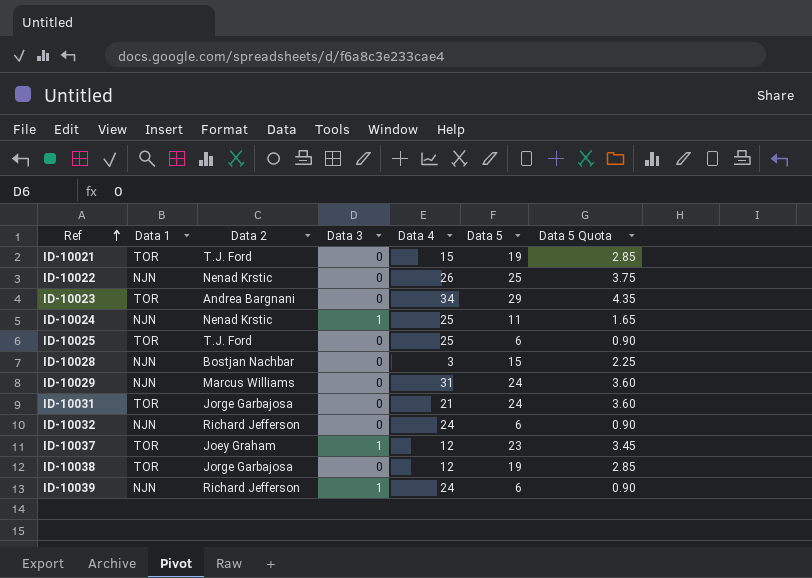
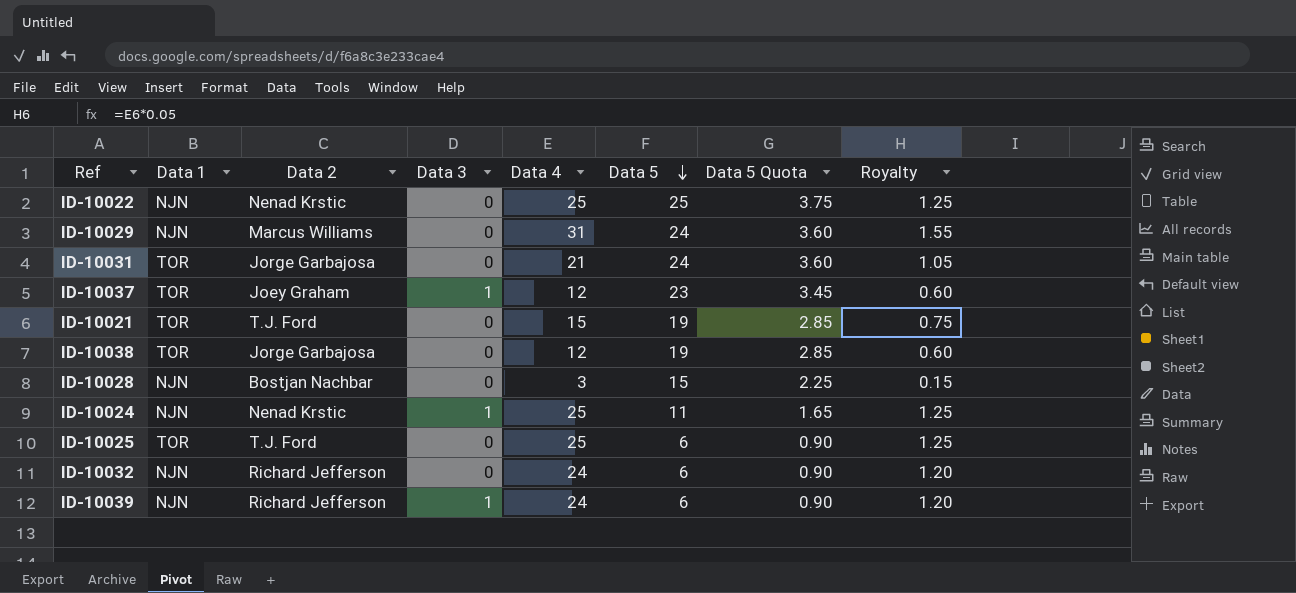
row order: Ref ascending -> Data 5 descending
column Royalty | formula: none -> [Data 4] * 0.05
row ID-10023: TOR | Andrea Bargnani | 0 | 34 | 29 | 4.35 -> none
ID-10022 | Data 4: 26 -> 25

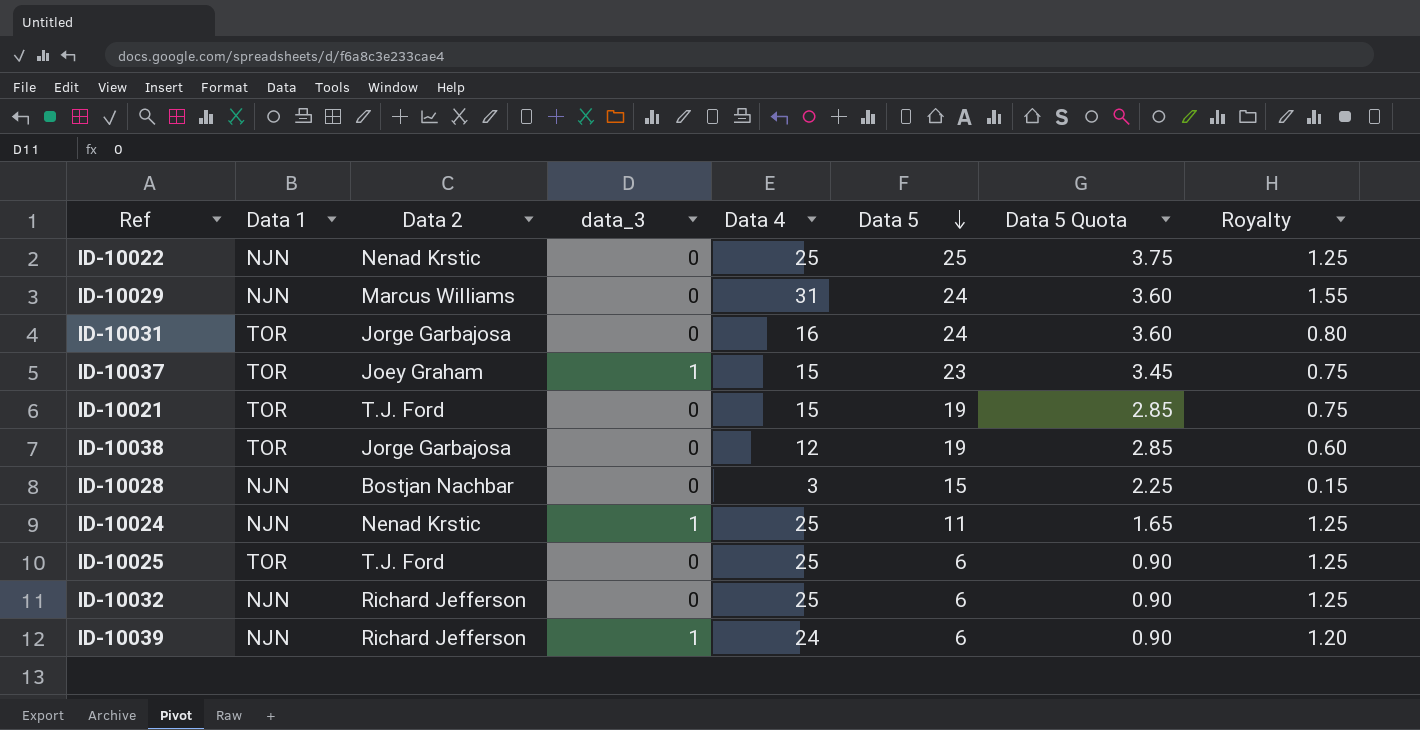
column name: Data 3 -> data_3
ID-10031 | Data 4: 21 -> 16
ID-10031 | Royalty: 1.05 -> 0.80
ID-10037 | Data 4: 12 -> 15
ID-10037 | Royalty: 0.60 -> 0.75
ID-10032 | Data 4: 24 -> 25
ID-10032 | Royalty: 1.20 -> 1.25

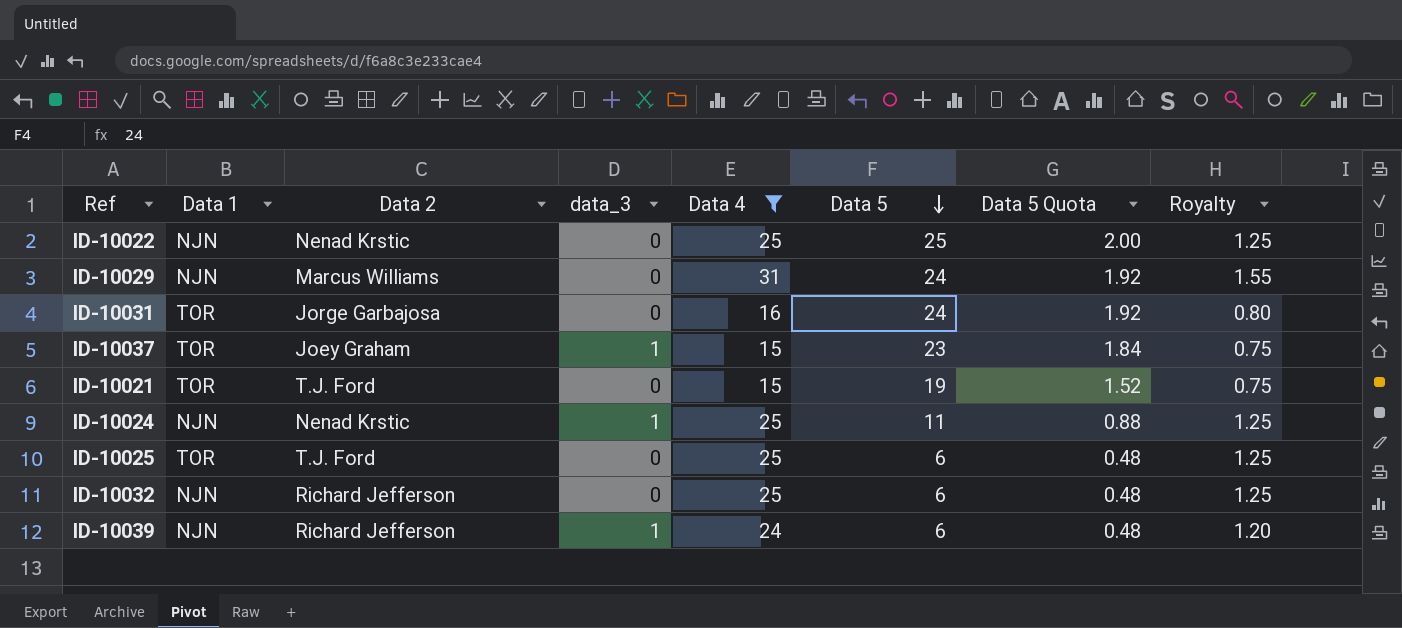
filter: none -> Data 4 >= 15
column Data 5 Quota | formula: [Data 5] * 0.15 -> [Data 5] * 0.08

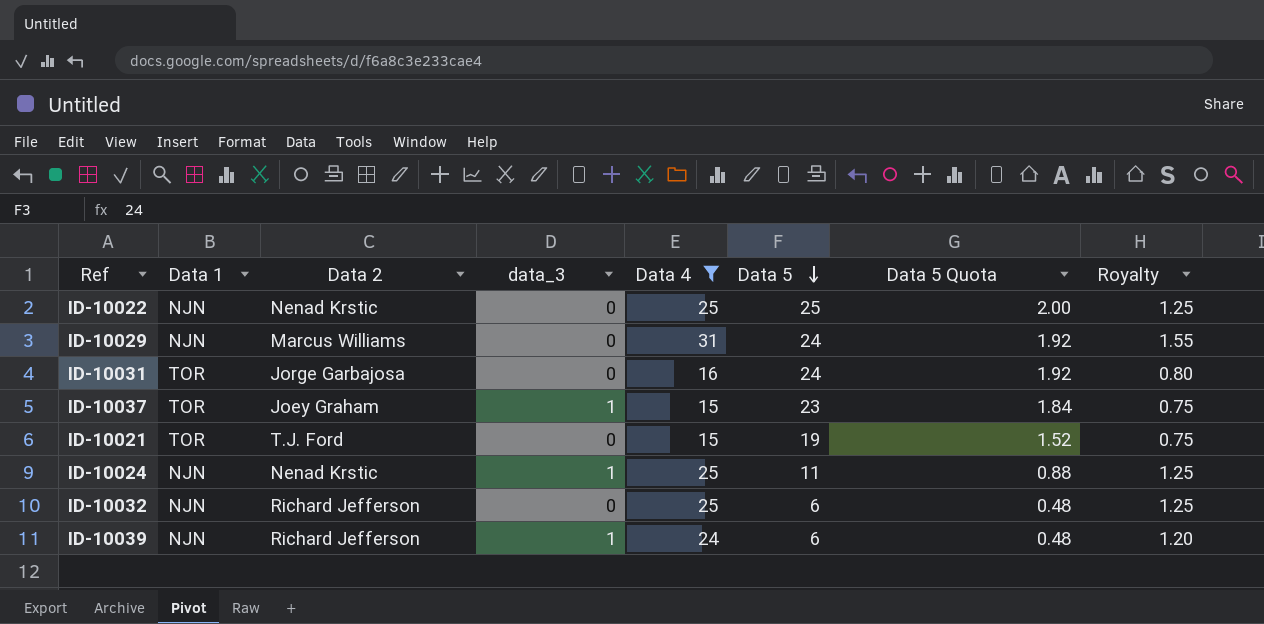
row ID-10025: TOR | T.J. Ford | 0 | 25 | 6 | 0.48 | 1.25 -> none

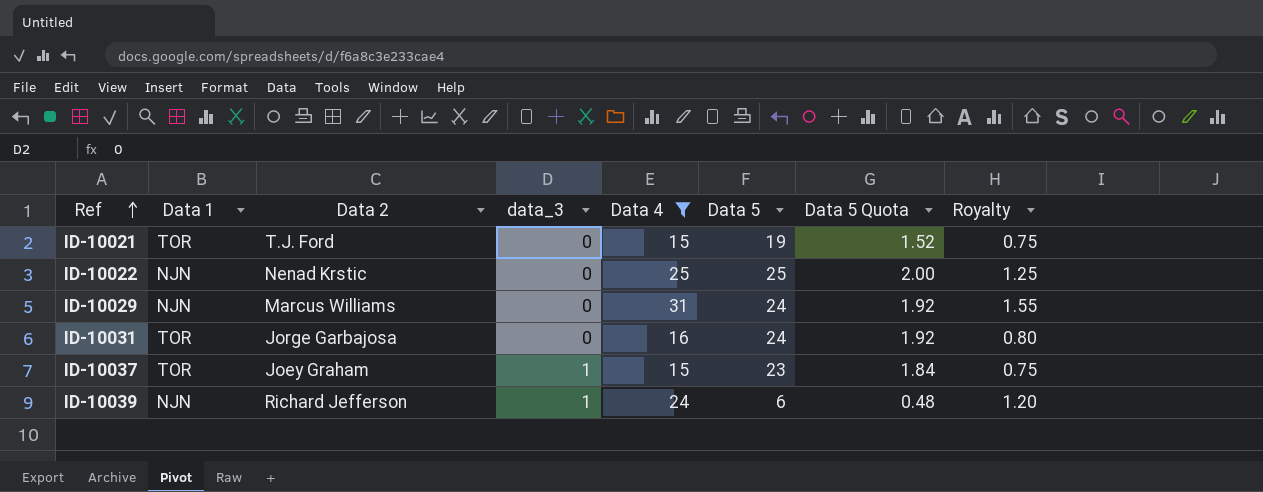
row order: Data 5 descending -> Ref ascending
row ID-10024: NJN | Nenad Krstic | 1 | 25 | 11 | 0.88 | 1.25 -> none
row ID-10032: NJN | Richard Jefferson | 0 | 25 | 6 | 0.48 | 1.25 -> none

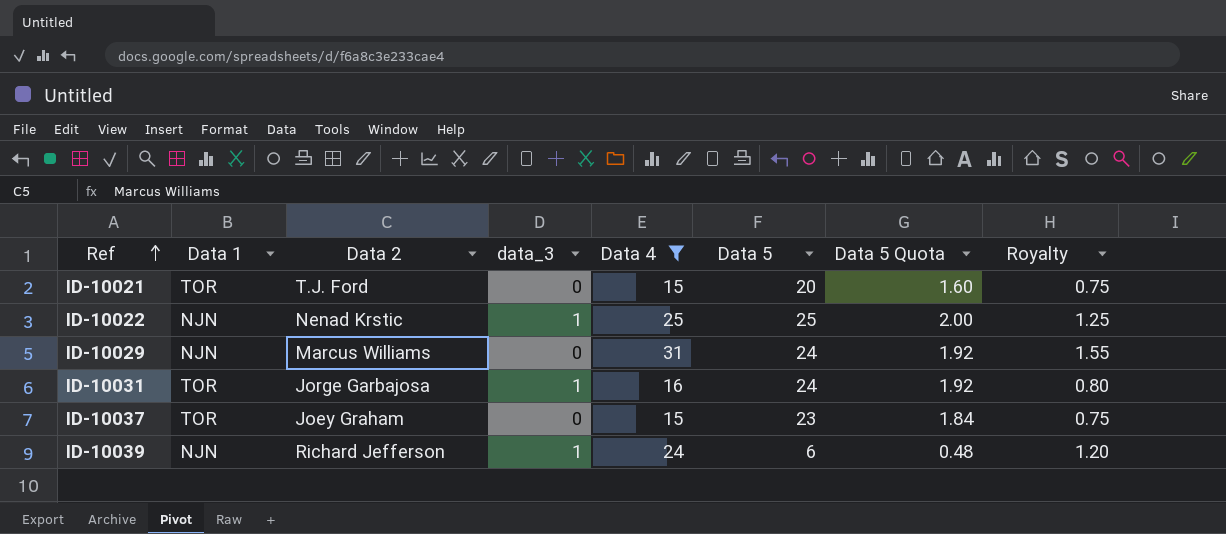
ID-10021 | Data 5: 19 -> 20
ID-10021 | Data 5 Quota: 1.52 -> 1.60
ID-10022 | data_3: 0 -> 1
ID-10031 | data_3: 0 -> 1
ID-10037 | data_3: 1 -> 0

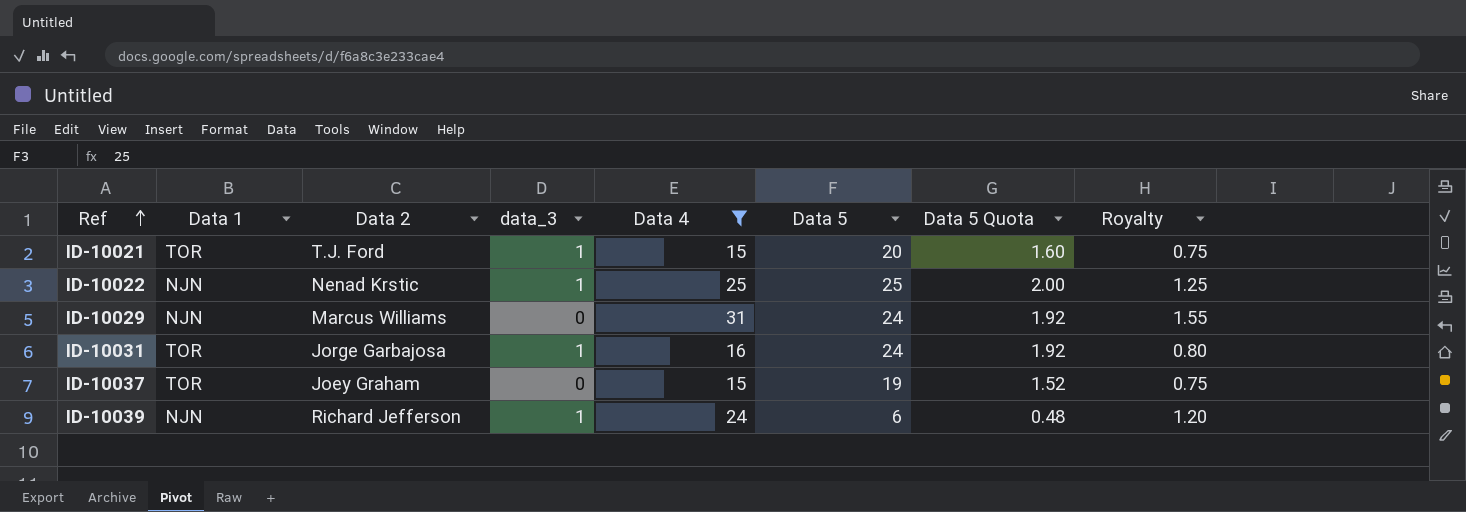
ID-10021 | data_3: 0 -> 1
ID-10037 | Data 5: 23 -> 19
ID-10037 | Data 5 Quota: 1.84 -> 1.52

